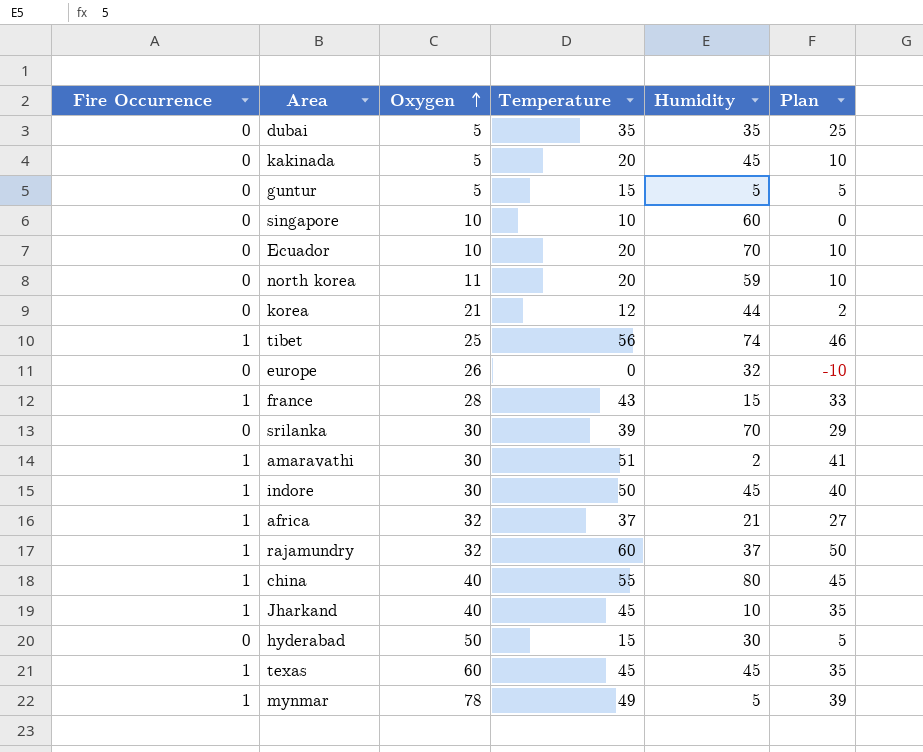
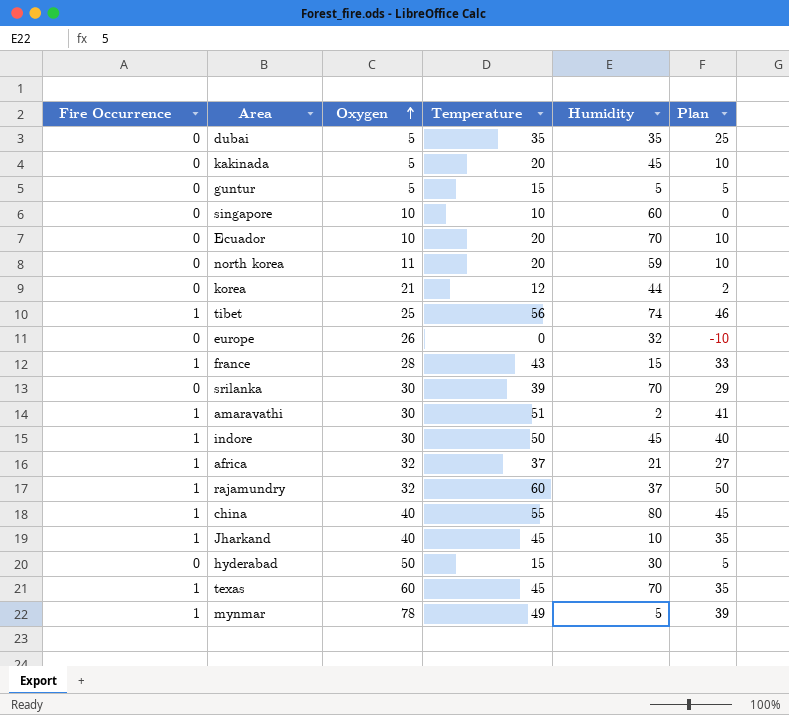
texas | Humidity: 45 -> 70

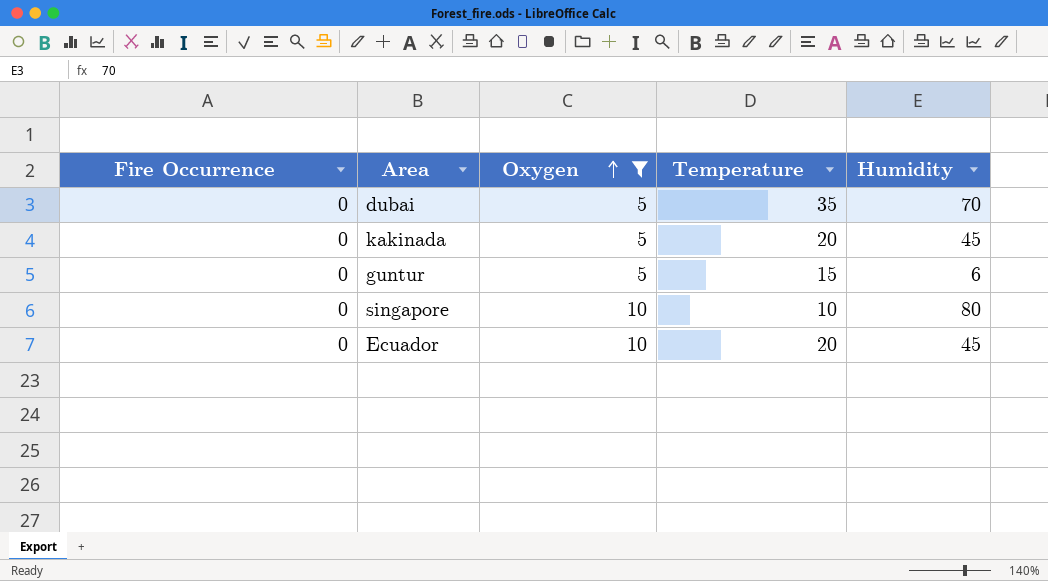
filter: none -> Oxygen <= 10
column Plan | formula: [Temperature] - 10 -> none
dubai | Humidity: 35 -> 70
guntur | Humidity: 5 -> 6
singapore | Humidity: 60 -> 80
Ecuador | Humidity: 70 -> 45

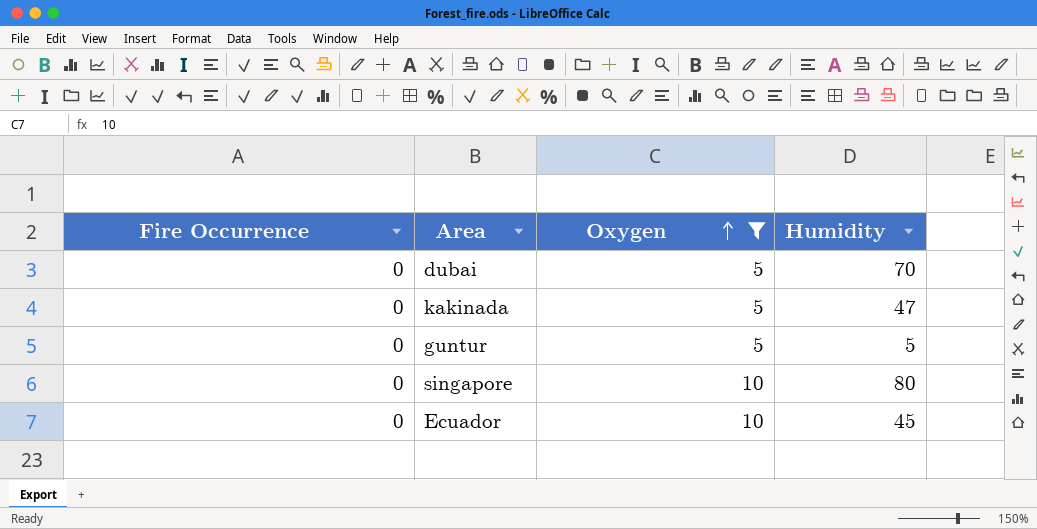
column Temperature | position: 4 -> none
kakinada | Humidity: 45 -> 47
guntur | Humidity: 6 -> 5

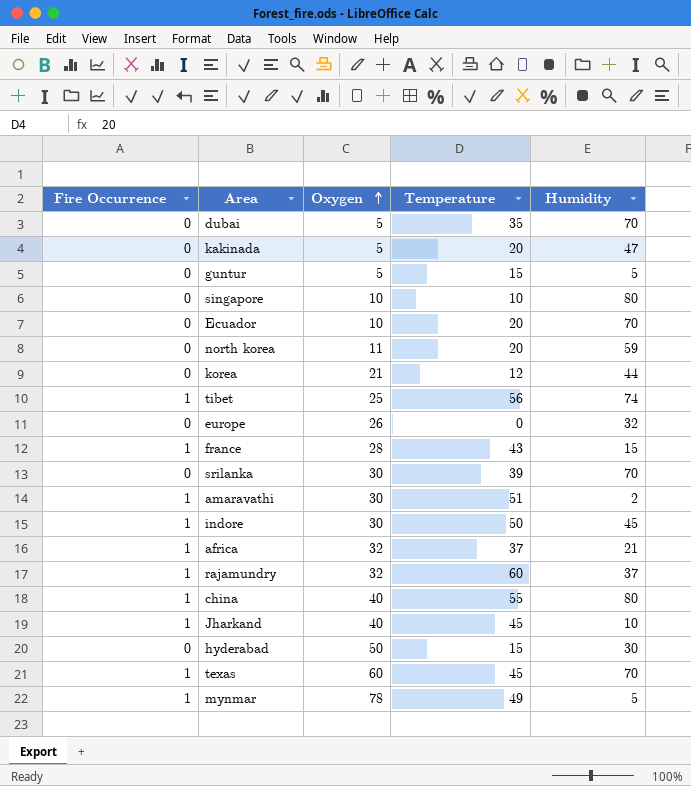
filter: Oxygen <= 10 -> none
column Temperature | position: none -> 4
Ecuador | Humidity: 45 -> 70

